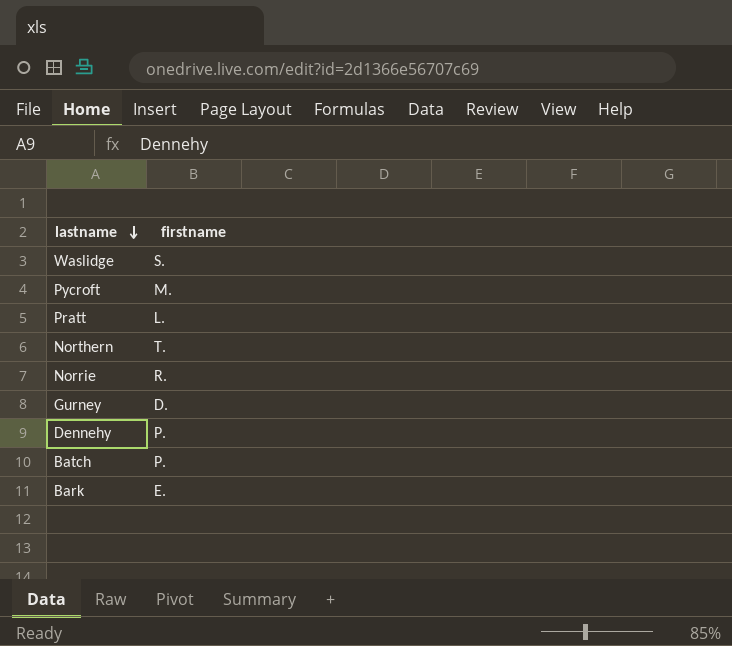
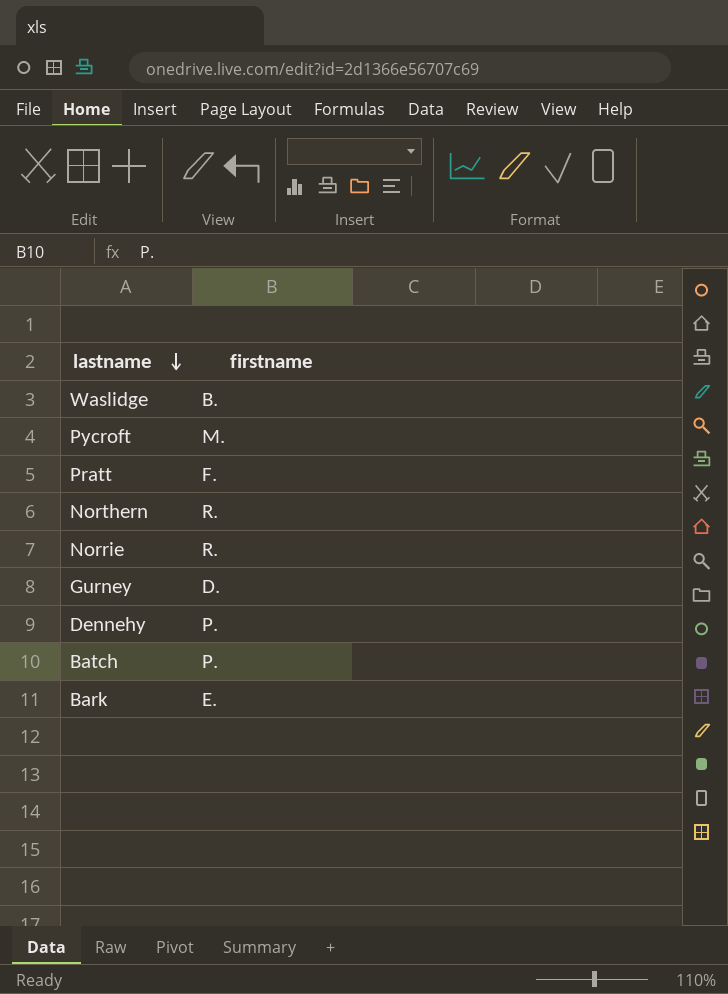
Waslidge | firstname: S. -> B.
Pratt | firstname: L. -> F.
Northern | firstname: T. -> R.

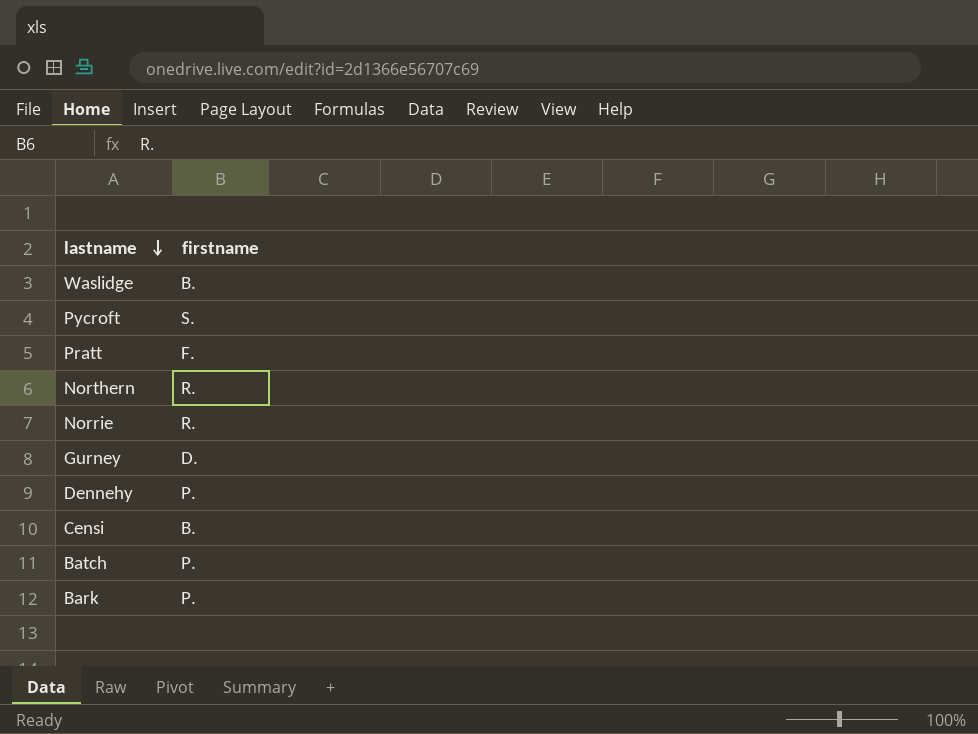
Pycroft | firstname: M. -> S.
row Censi: none -> B.
Bark | firstname: E. -> P.

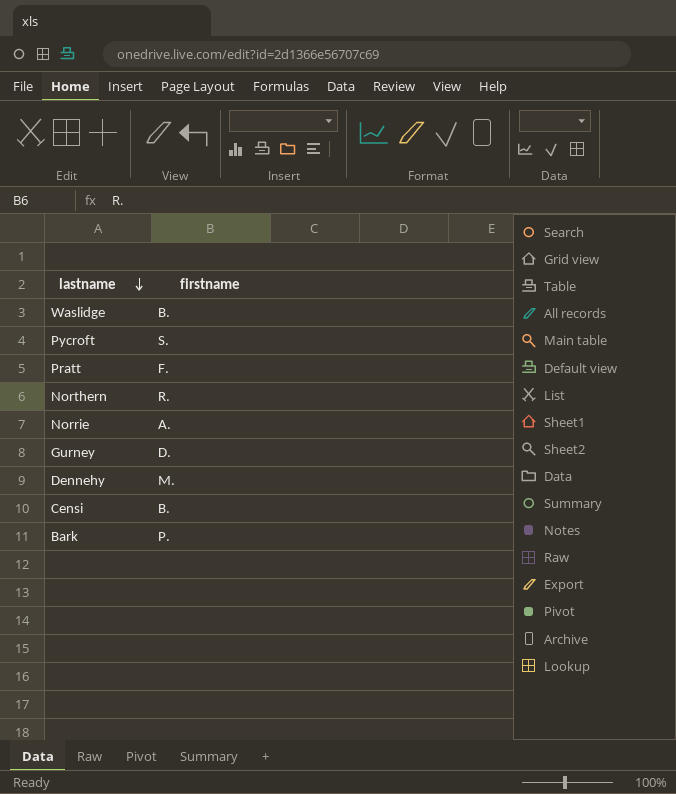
row Batch: P. -> none
Norrie | firstname: R. -> A.
Dennehy | firstname: P. -> M.

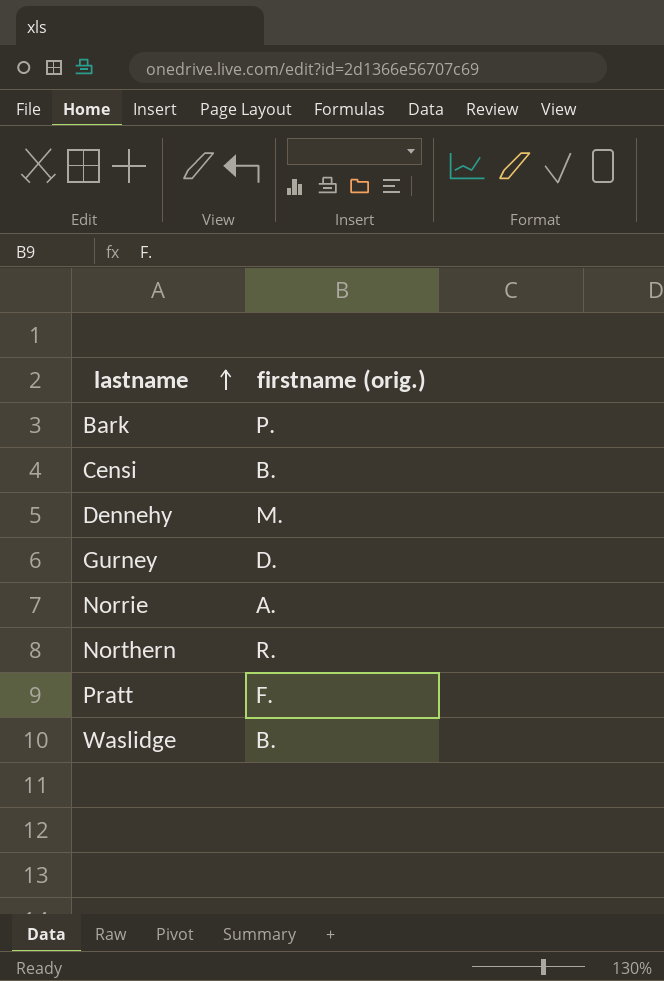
row order: lastname descending -> lastname ascending
column name: firstname -> firstname (orig.)
row Pycroft: S. -> none

